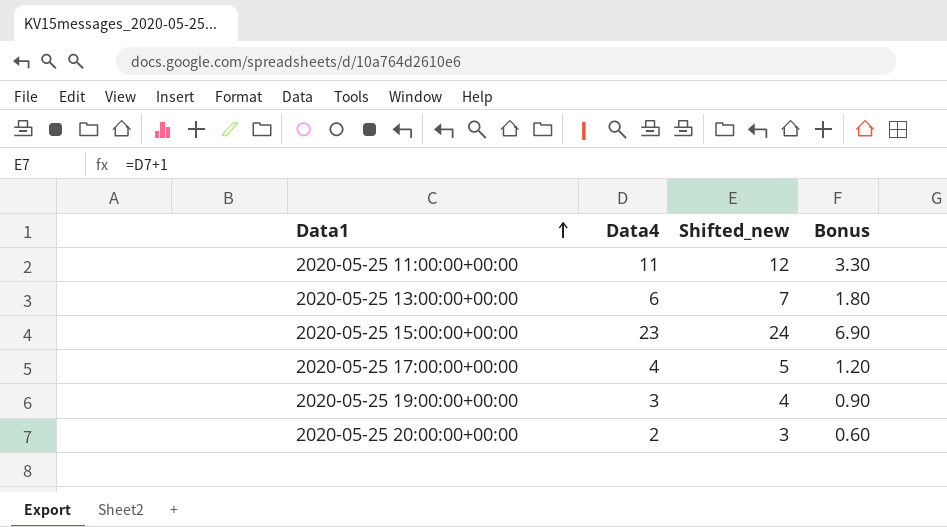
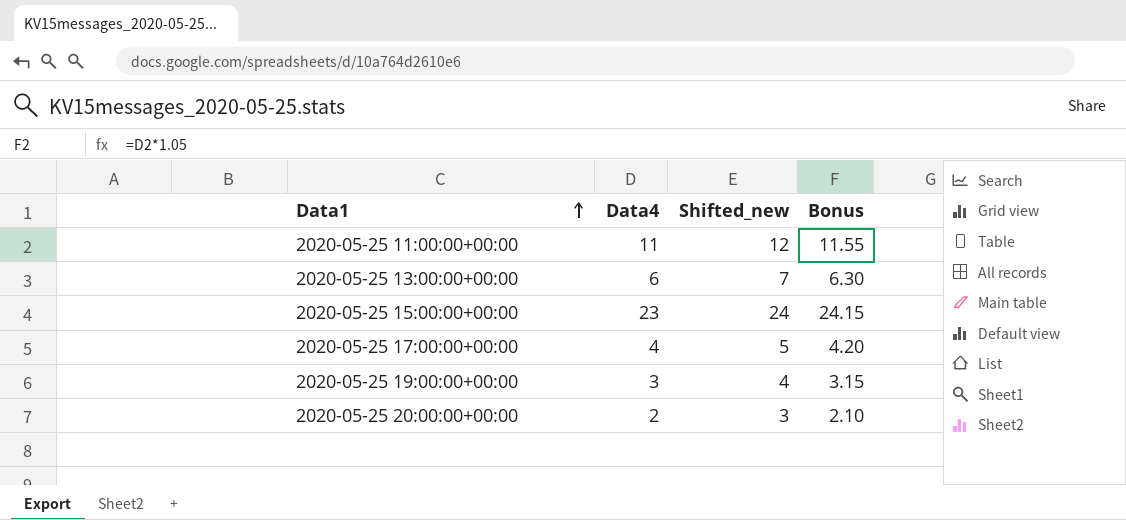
column Bonus | formula: [Data4] * 0.3 -> [Data4] * 1.05

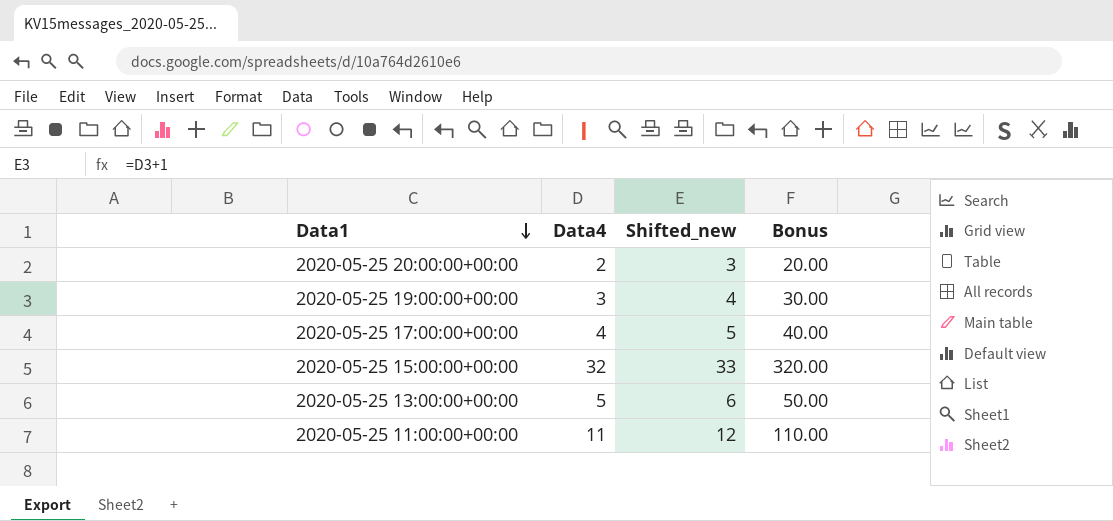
row order: Data1 ascending -> Data1 descending
column Bonus | formula: [Data4] * 1.05 -> [Data4] * 10
2020-05-25 15:00:00+00:00 | Data4: 23 -> 32
2020-05-25 15:00:00+00:00 | Shifted_new: 24 -> 33
2020-05-25 13:00:00+00:00 | Data4: 6 -> 5
2020-05-25 13:00:00+00:00 | Shifted_new: 7 -> 6

